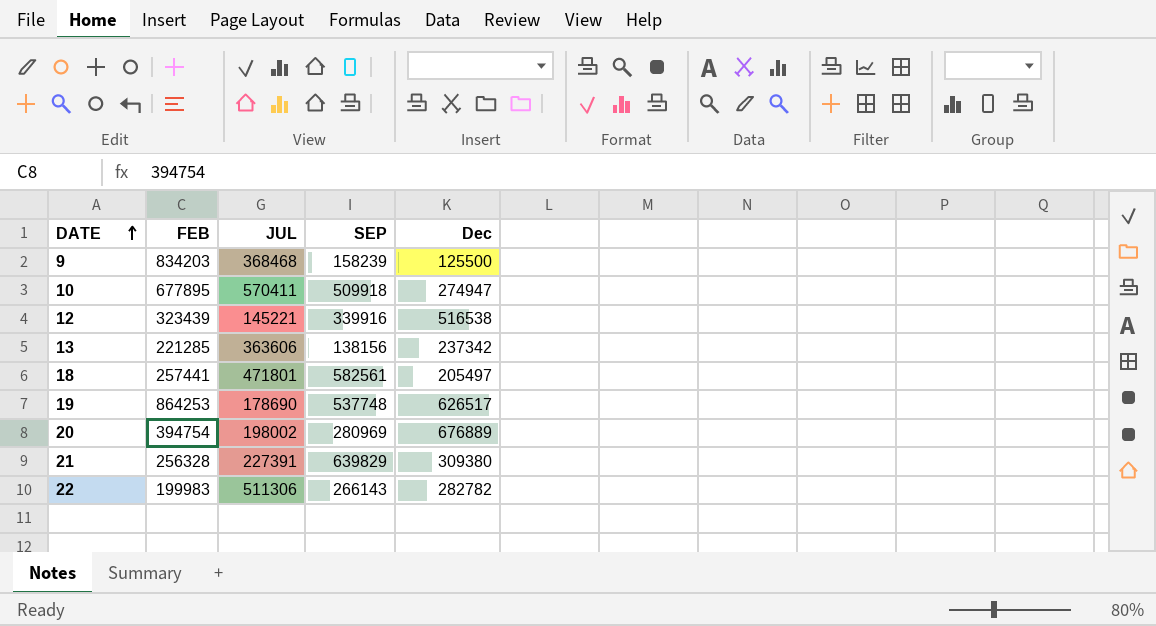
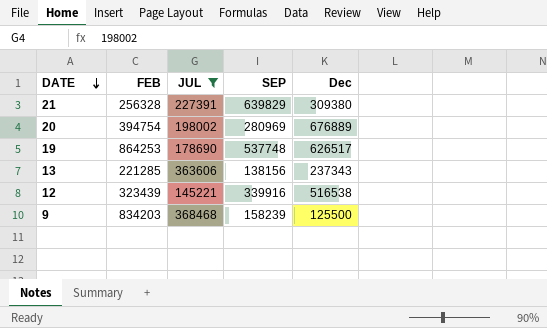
filter: none -> JUL <= 368468
row order: DATE ascending -> DATE descending
13 | Dec: 237342 -> 237343

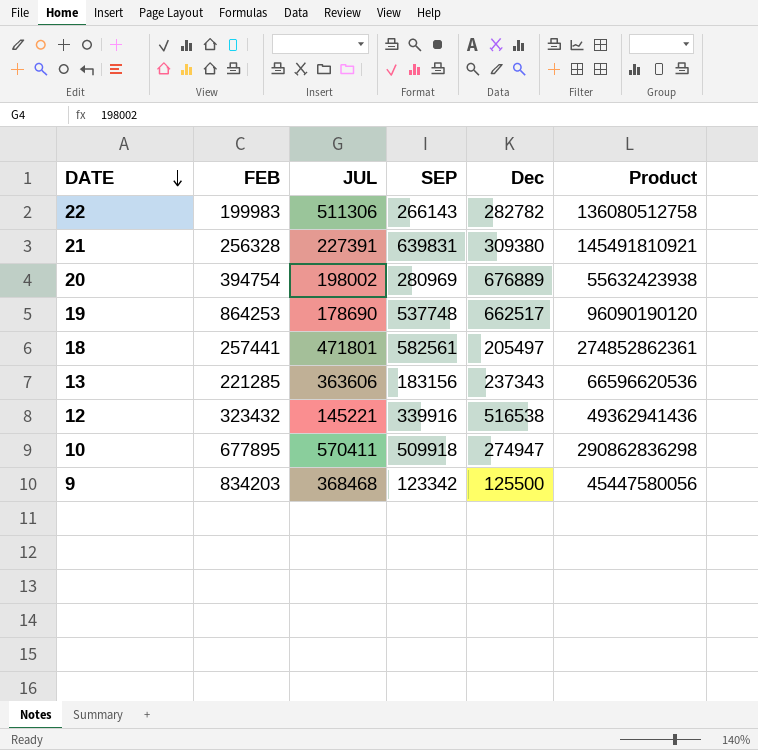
filter: JUL <= 368468 -> none
column Product | formula: none -> [JUL] * [SEP]
21 | SEP: 639829 -> 639831
19 | Dec: 626517 -> 662517
13 | SEP: 138156 -> 183156
12 | FEB: 323439 -> 323432
9 | SEP: 158239 -> 123342

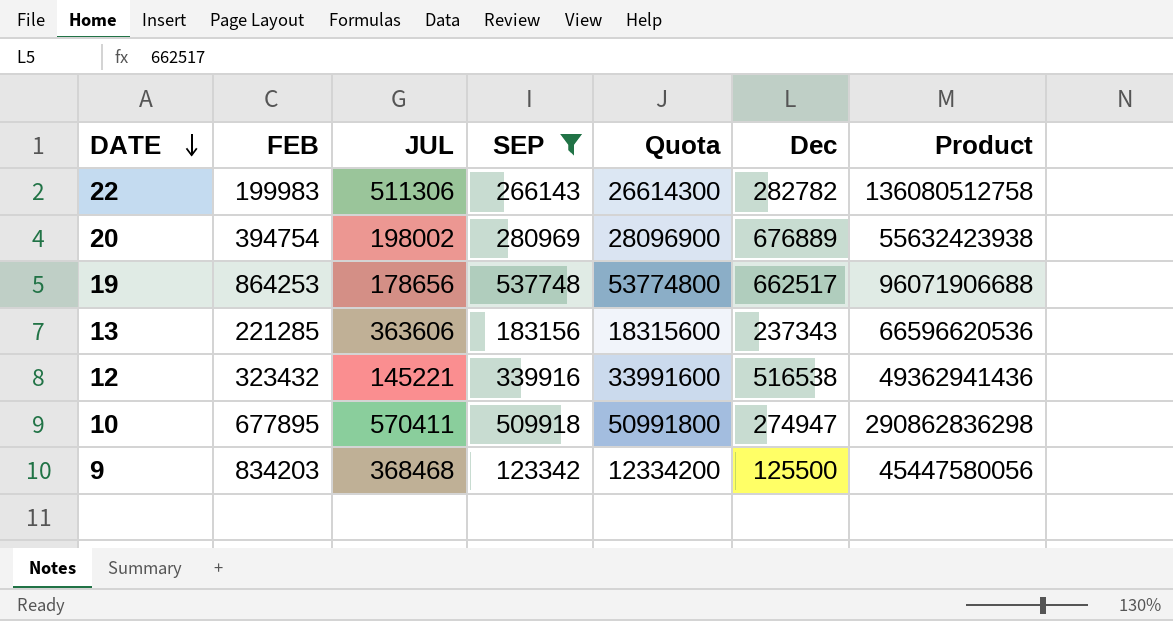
filter: none -> SEP <= 537748
column Quota | formula: none -> [SEP] * 100
19 | JUL: 178690 -> 178656
19 | Product: 96090190120 -> 96071906688

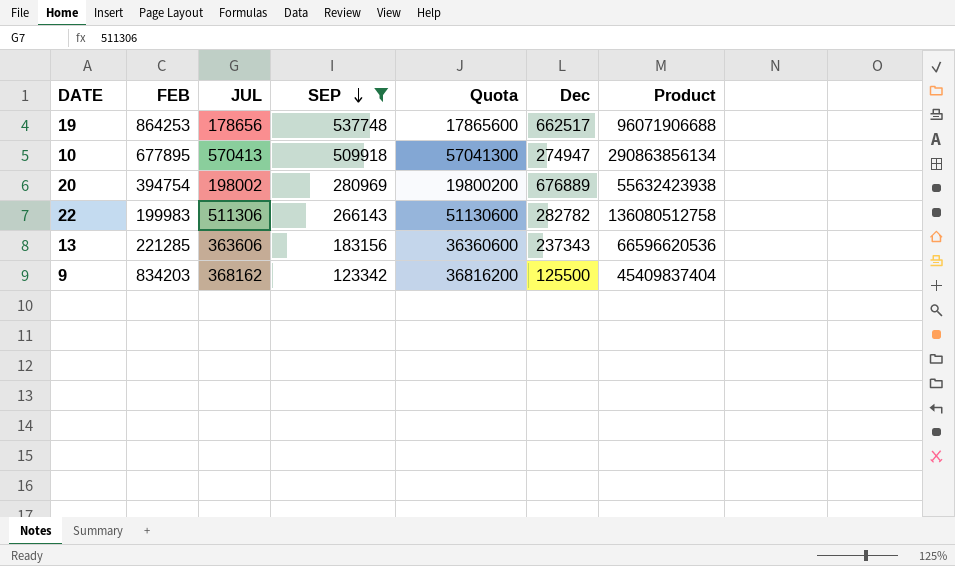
row order: DATE descending -> SEP descending
column Quota | formula: [SEP] * 100 -> [JUL] * 100
row 12: 323432 | 145221 | 339916 | 33991600 | 516538 | 49362941436 -> none
10 | JUL: 570411 -> 570413
10 | Product: 290862836298 -> 290863856134
9 | JUL: 368468 -> 368162
9 | Product: 45447580056 -> 45409837404

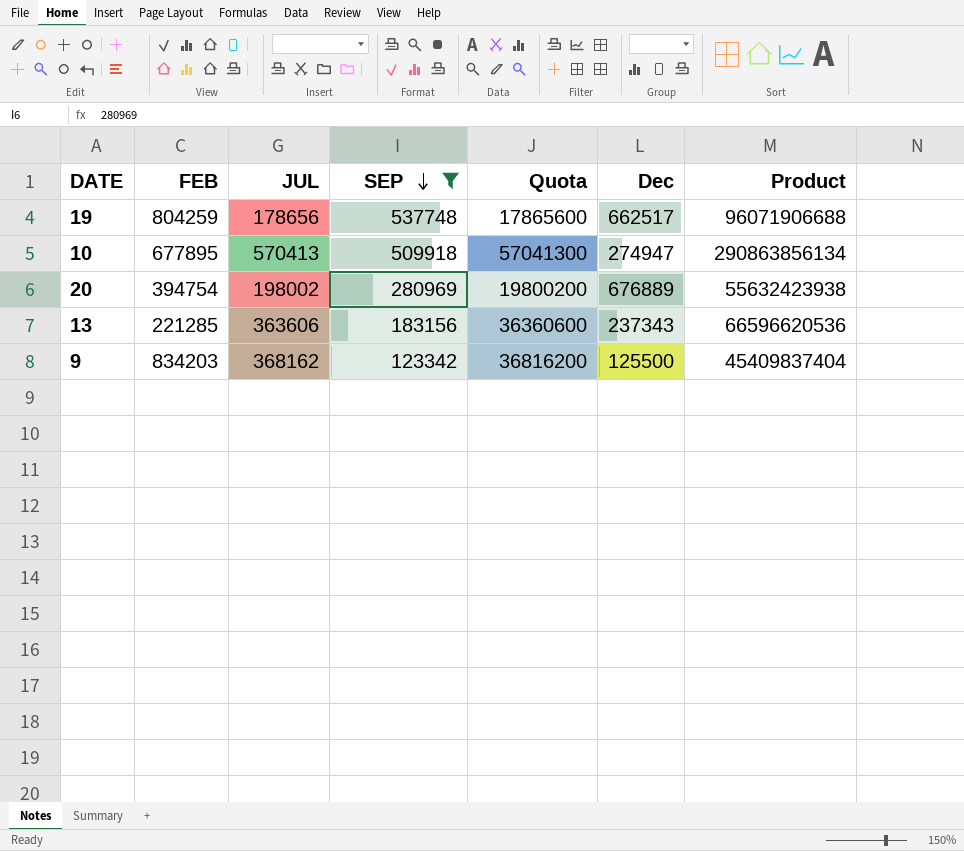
row 22: 199983 | 511306 | 266143 | 51130600 | 282782 | 136080512758 -> none
19 | FEB: 864253 -> 804259

